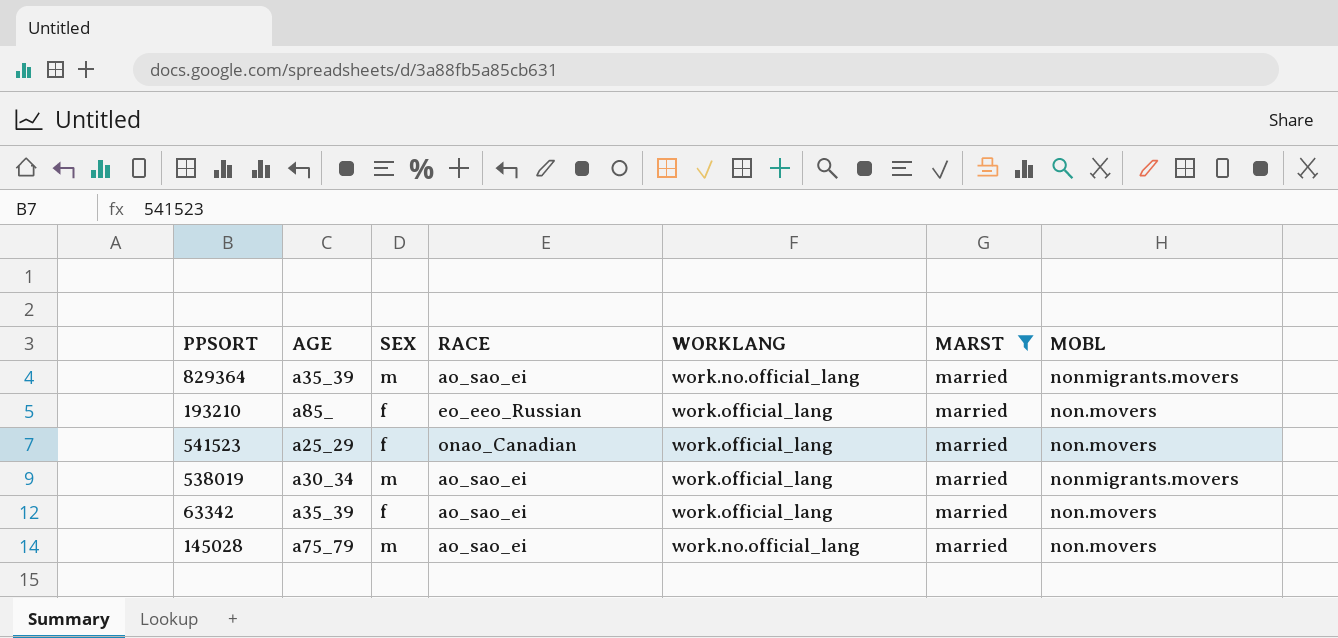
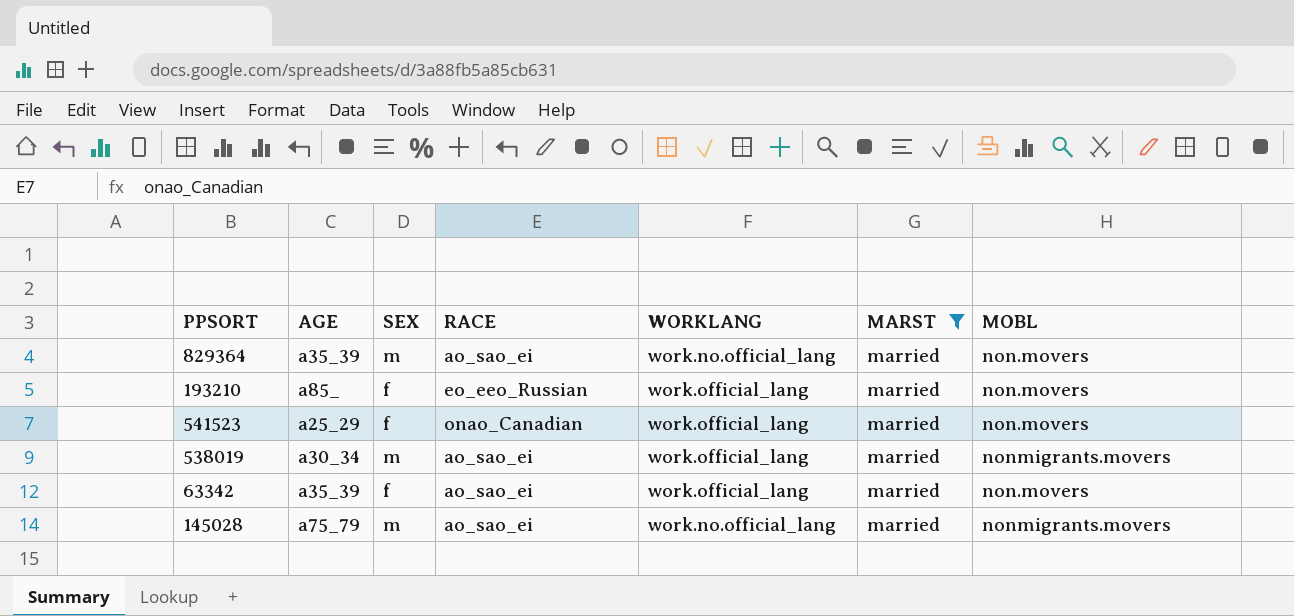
829364 | MOBL: nonmigrants.movers -> non.movers
145028 | MOBL: non.movers -> nonmigrants.movers

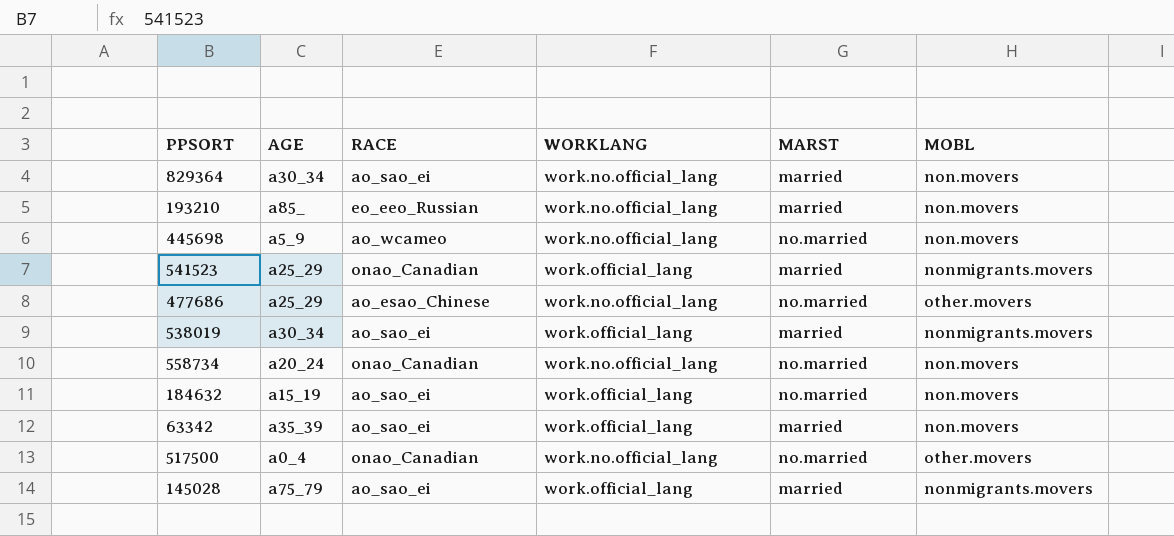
filter: MARST = married -> none
column SEX | position: 3 -> none
829364 | AGE: a35_39 -> a30_34
193210 | WORKLANG: work.official_lang -> work.no.official_lang
541523 | MOBL: non.movers -> nonmigrants.movers
145028 | WORKLANG: work.no.official_lang -> work.official_lang

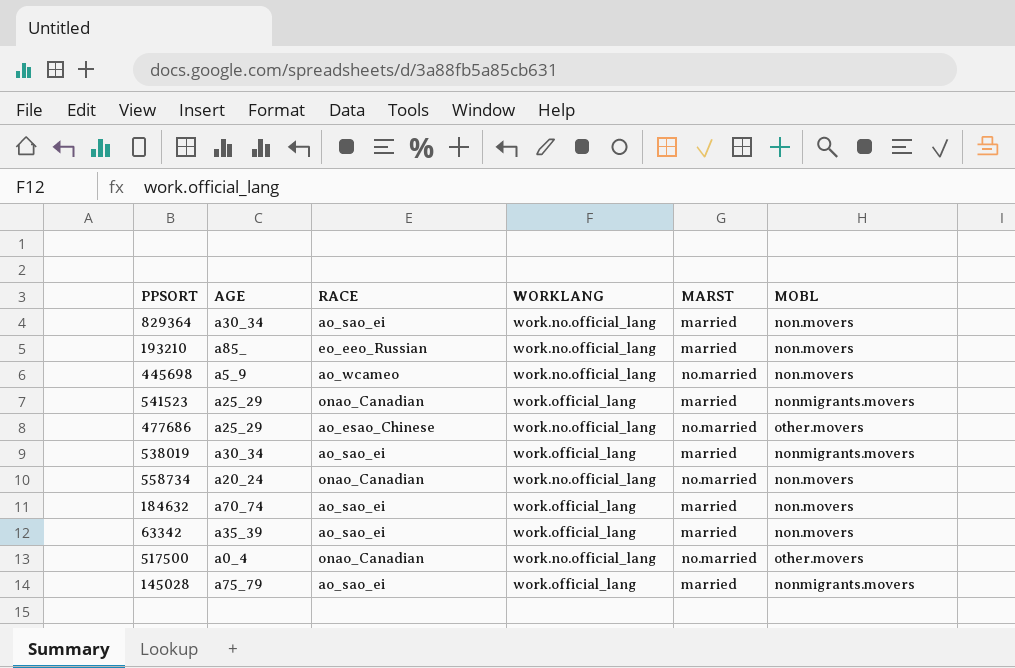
184632 | AGE: a15_19 -> a70_74
184632 | MARST: no.married -> married

